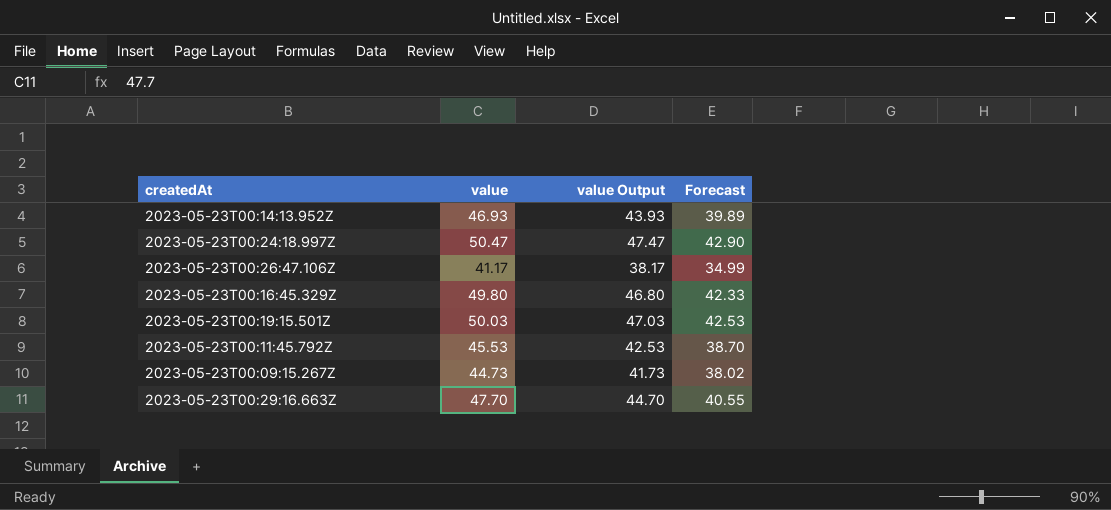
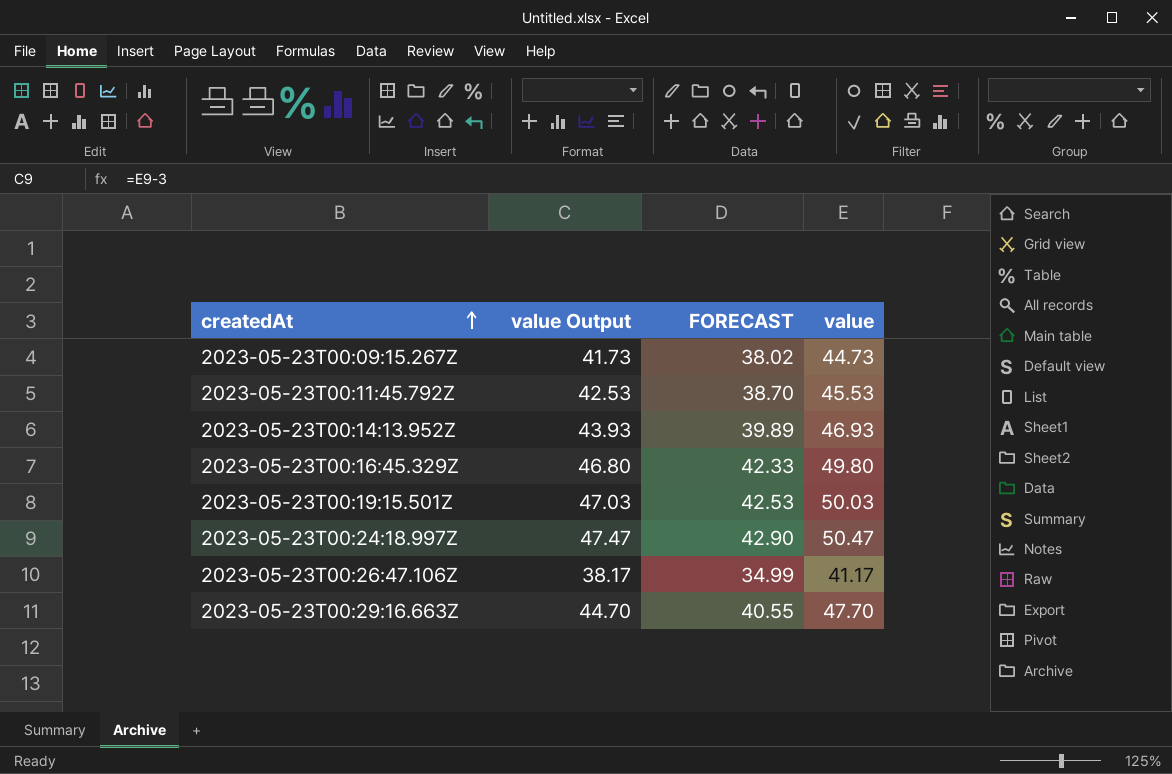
row order: none -> createdAt ascending
column name: Forecast -> FORECAST
column value | position: 2 -> 4

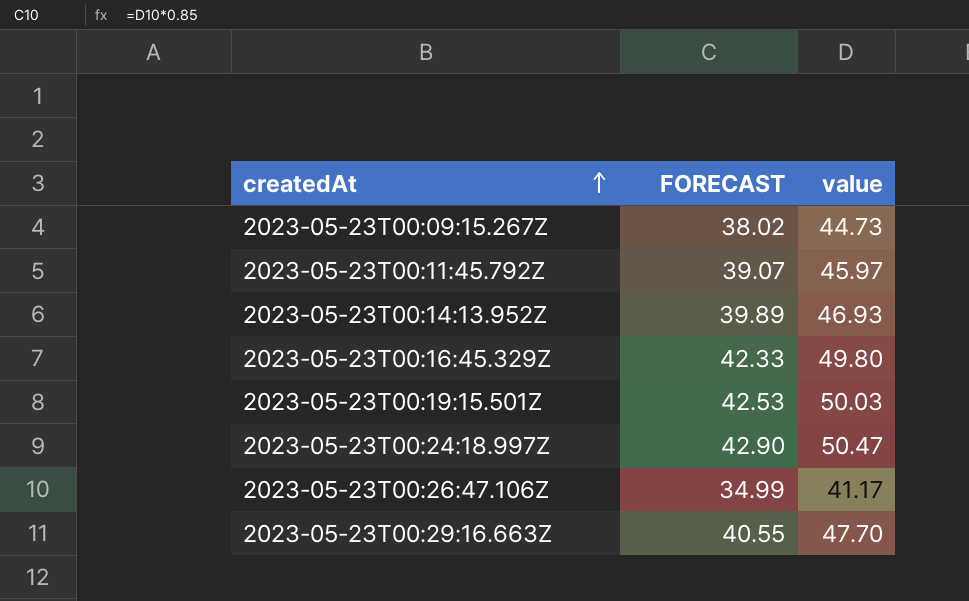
column value Output | formula: [value] - 3 -> none
2023-05-23T00:11:45.792Z | FORECAST: 38.70 -> 39.07
2023-05-23T00:11:45.792Z | value: 45.53 -> 45.97

